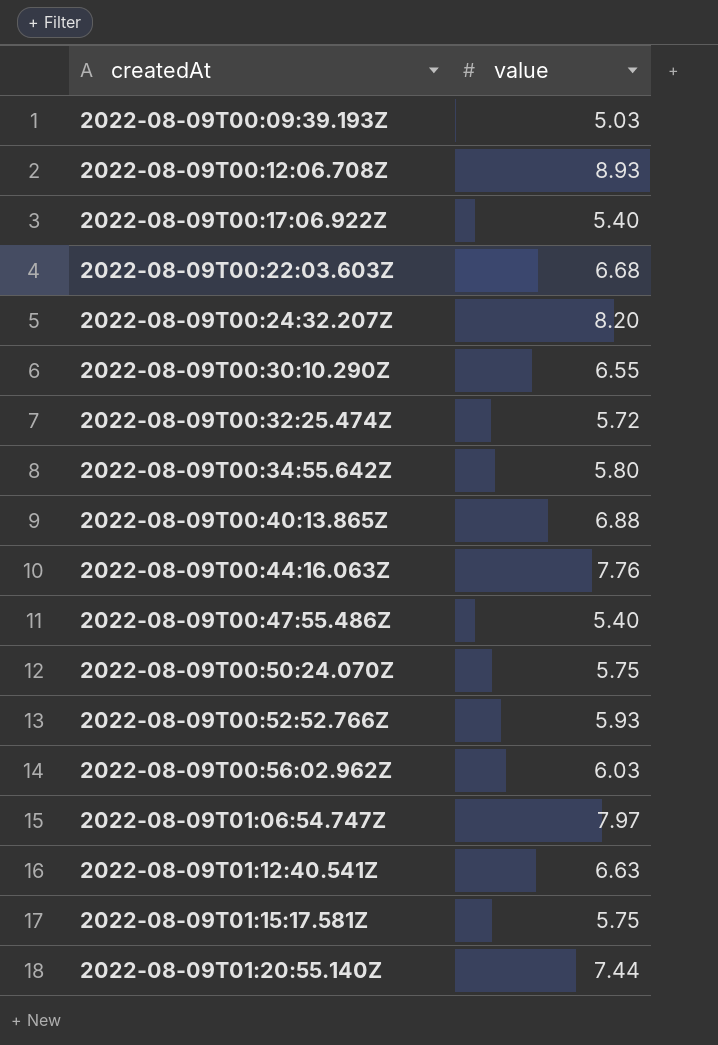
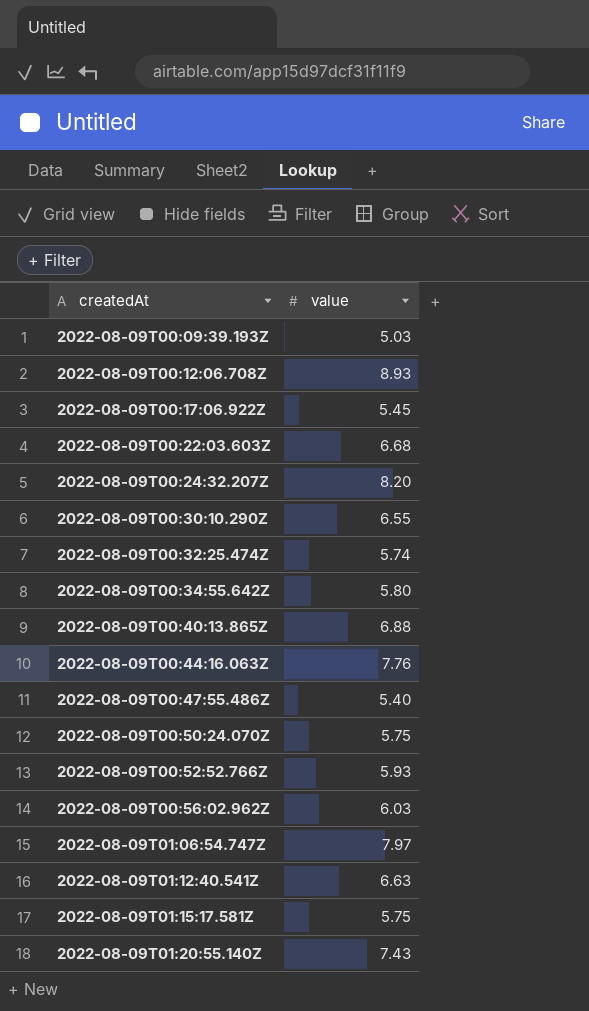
2022-08-09T00:17:06.922Z | value: 5.40 -> 5.45
2022-08-09T00:32:25.474Z | value: 5.72 -> 5.74
2022-08-09T01:20:55.140Z | value: 7.44 -> 7.43

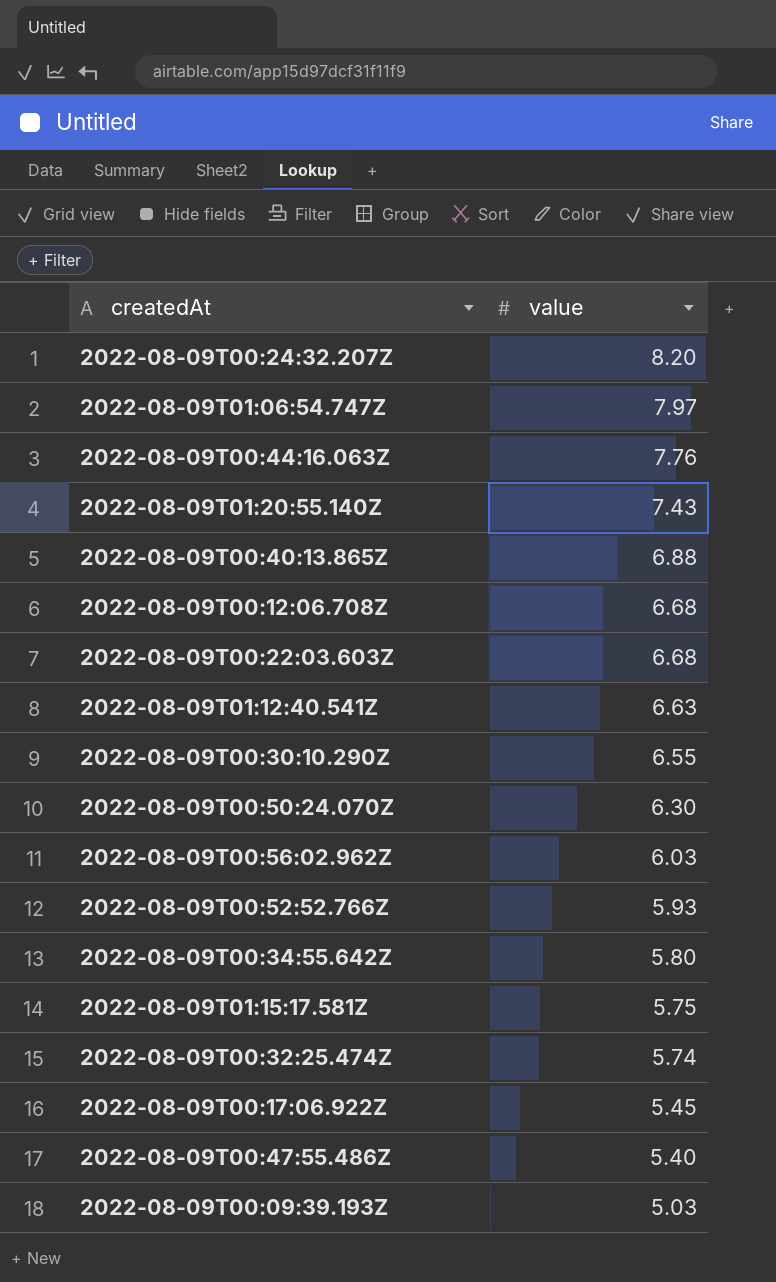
row order: createdAt ascending -> value descending
2022-08-09T00:12:06.708Z | value: 8.93 -> 6.68
2022-08-09T00:50:24.070Z | value: 5.75 -> 6.30

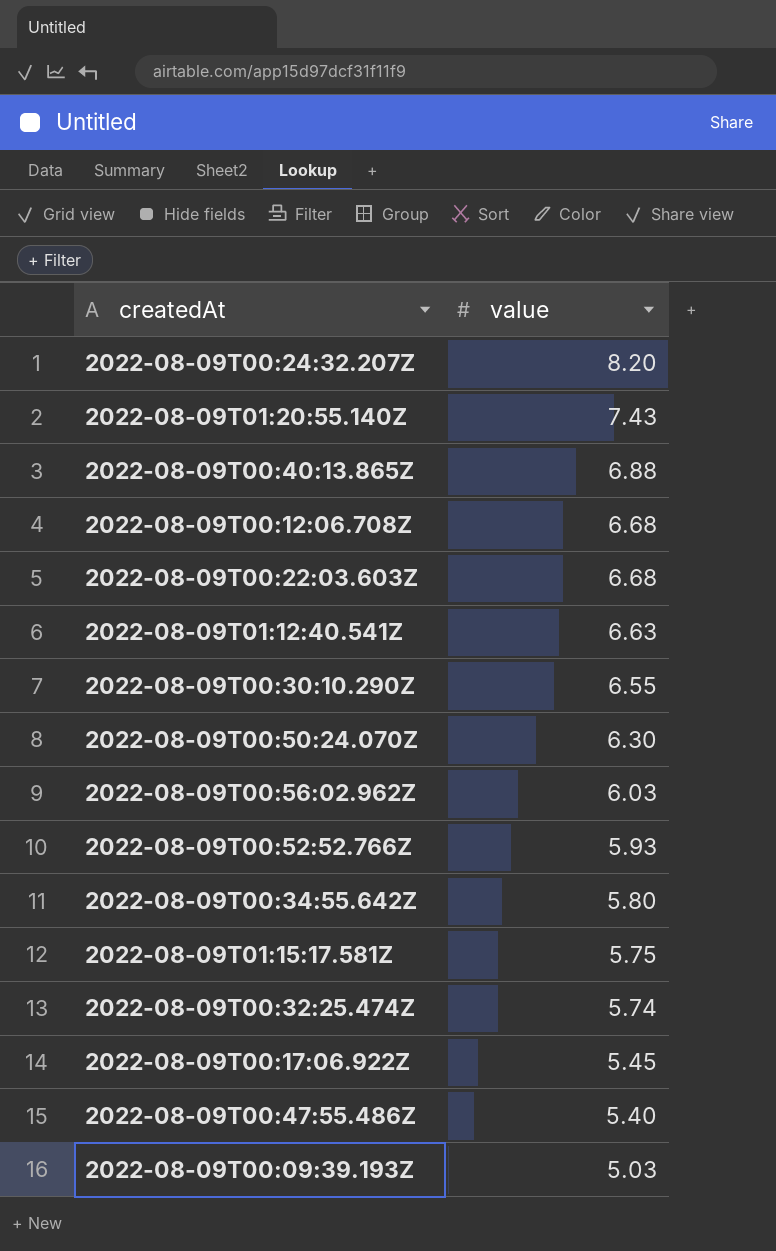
row 2022-08-09T01:06:54.747Z: 7.97 -> none
row 2022-08-09T00:44:16.063Z: 7.76 -> none

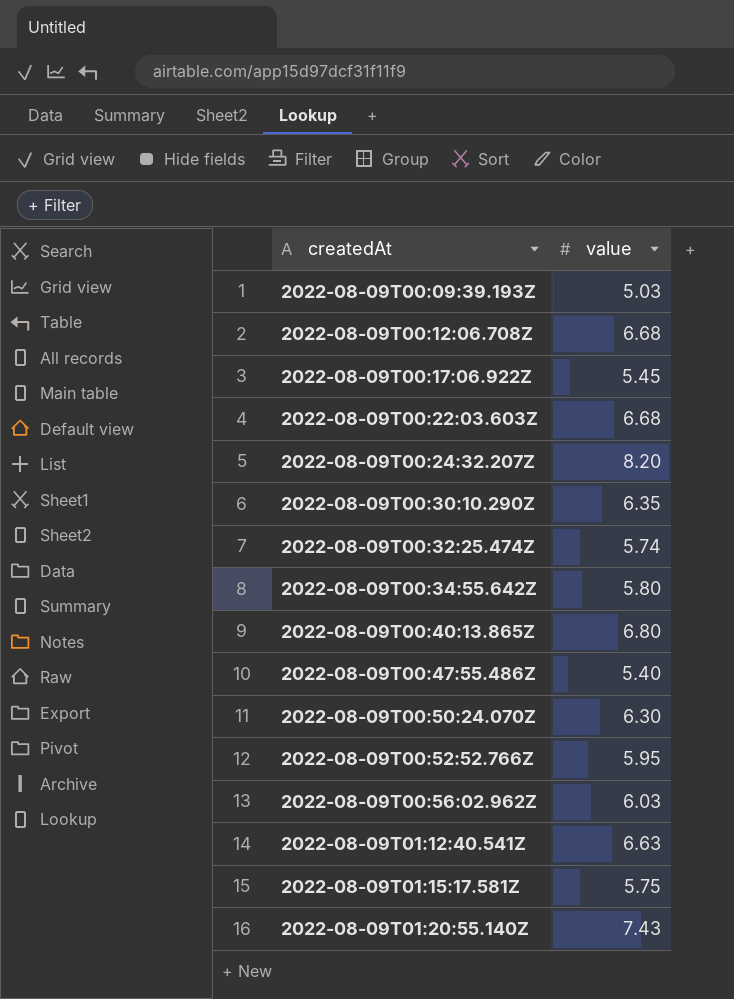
row order: value descending -> createdAt ascending
2022-08-09T00:30:10.290Z | value: 6.55 -> 6.35
2022-08-09T00:40:13.865Z | value: 6.88 -> 6.80
2022-08-09T00:52:52.766Z | value: 5.93 -> 5.95

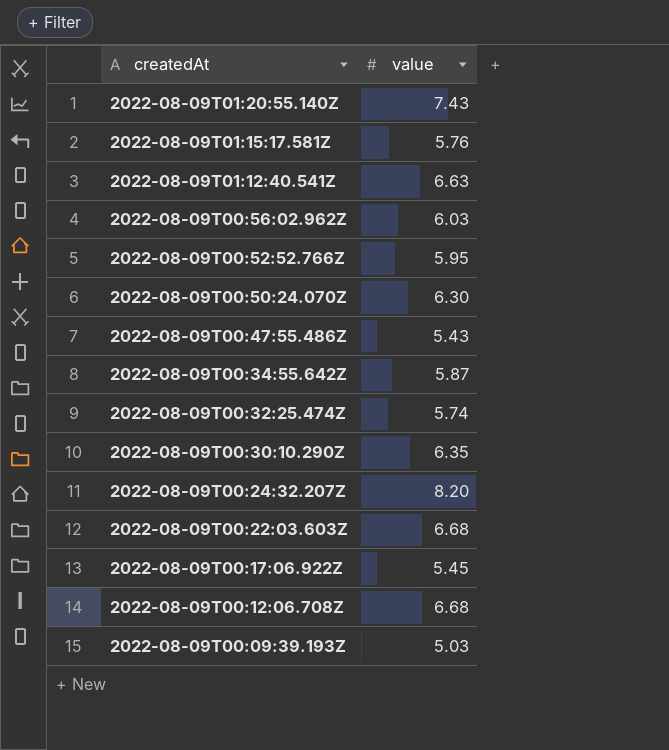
row order: createdAt ascending -> createdAt descending
row 2022-08-09T00:40:13.865Z: 6.80 -> none
2022-08-09T01:15:17.581Z | value: 5.75 -> 5.76
2022-08-09T00:47:55.486Z | value: 5.40 -> 5.43
2022-08-09T00:34:55.642Z | value: 5.80 -> 5.87

